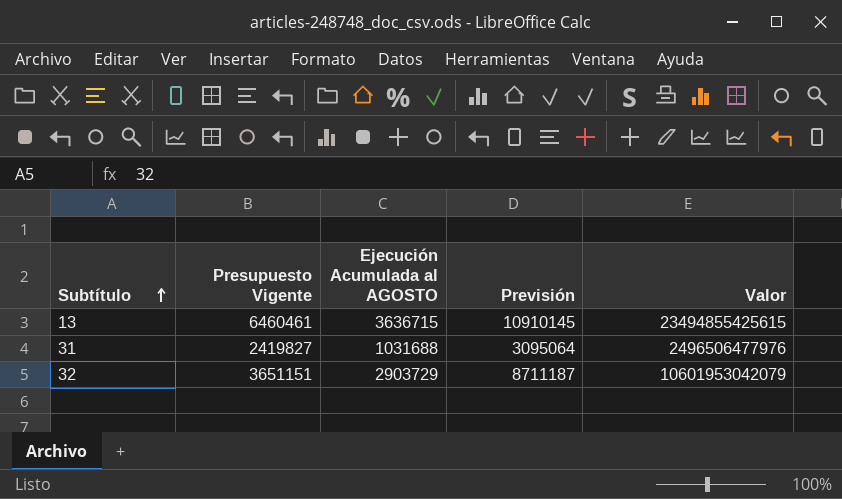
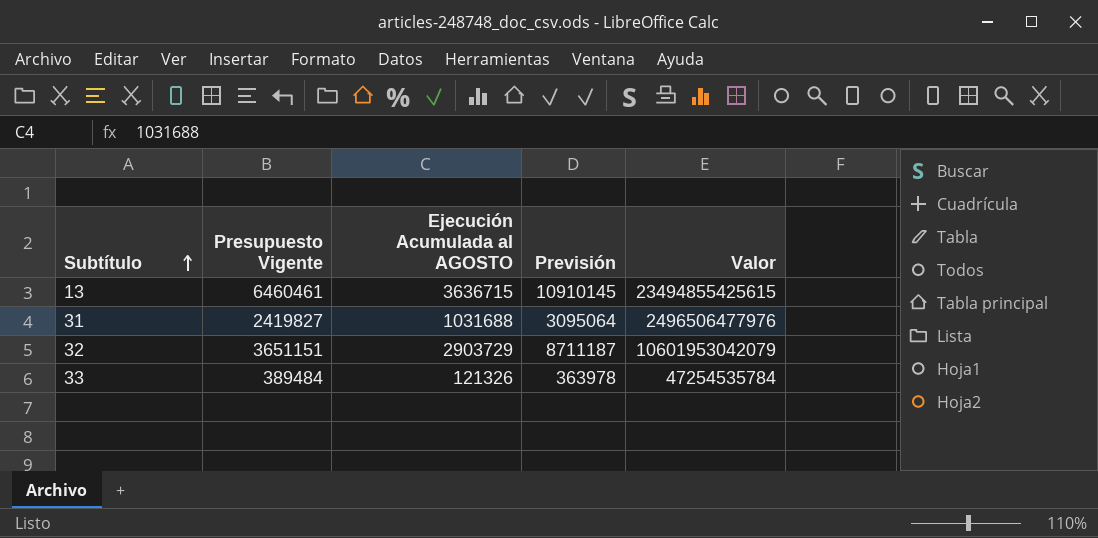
row 33: none -> 389484 | 121326 | 363978 | 47254535784

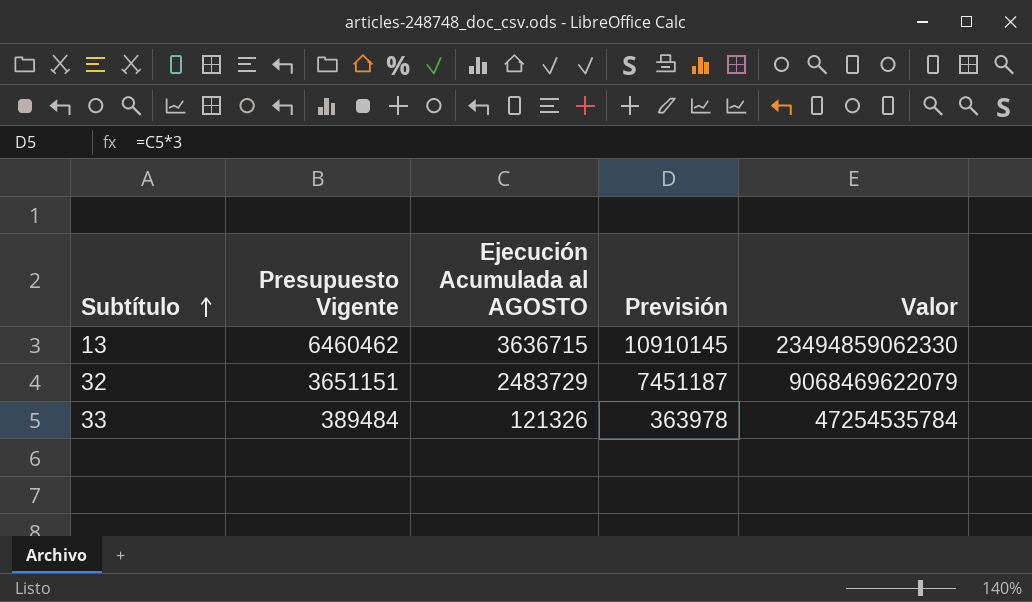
row 31: 2419827 | 1031688 | 3095064 | 2496506477976 -> none
13 | Presupuesto Vigente: 6460461 -> 6460462
13 | Valor: 23494855425615 -> 23494859062330
32 | Ejecución Acumulada al AGOSTO: 2903729 -> 2483729
32 | Previsión: 8711187 -> 7451187
32 | Valor: 10601953042079 -> 9068469622079

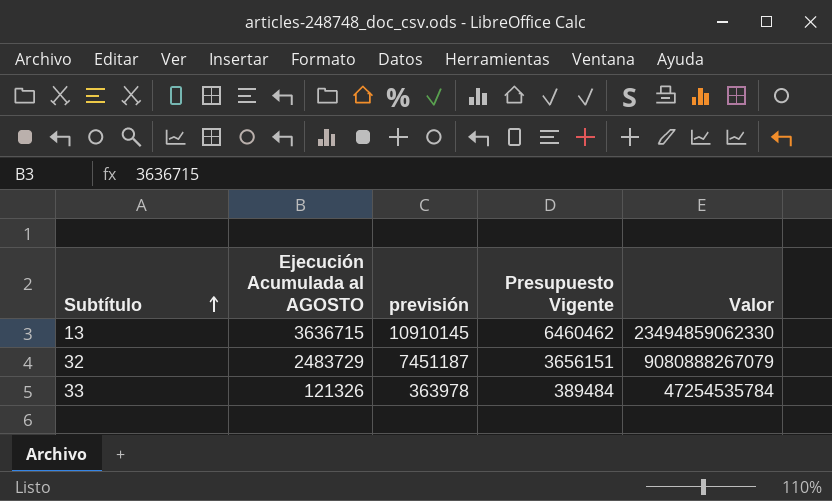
column name: Previsión -> previsión
column Presupuesto Vigente | position: 2 -> 4
32 | Presupuesto Vigente: 3651151 -> 3656151
32 | Valor: 9068469622079 -> 9080888267079

